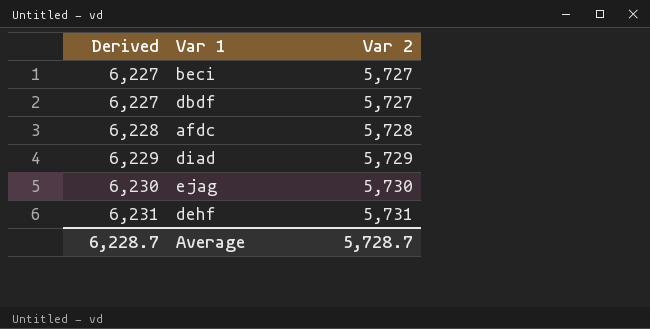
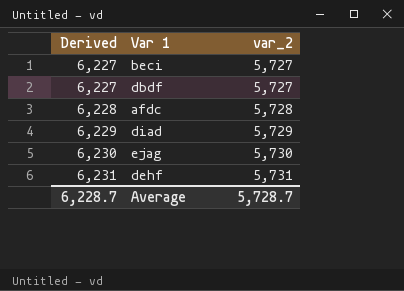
column name: Var 2 -> var_2

